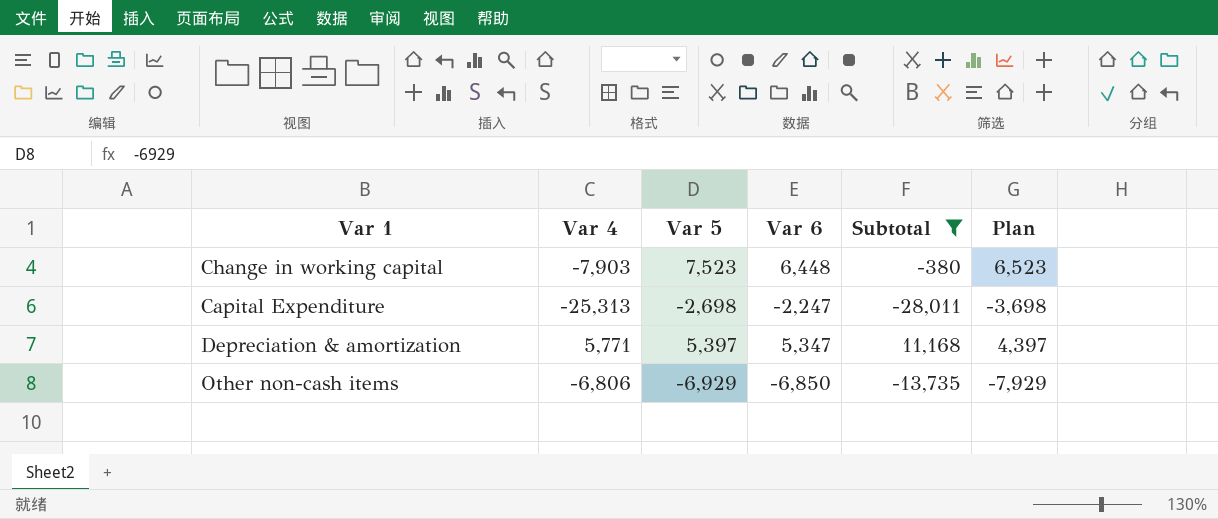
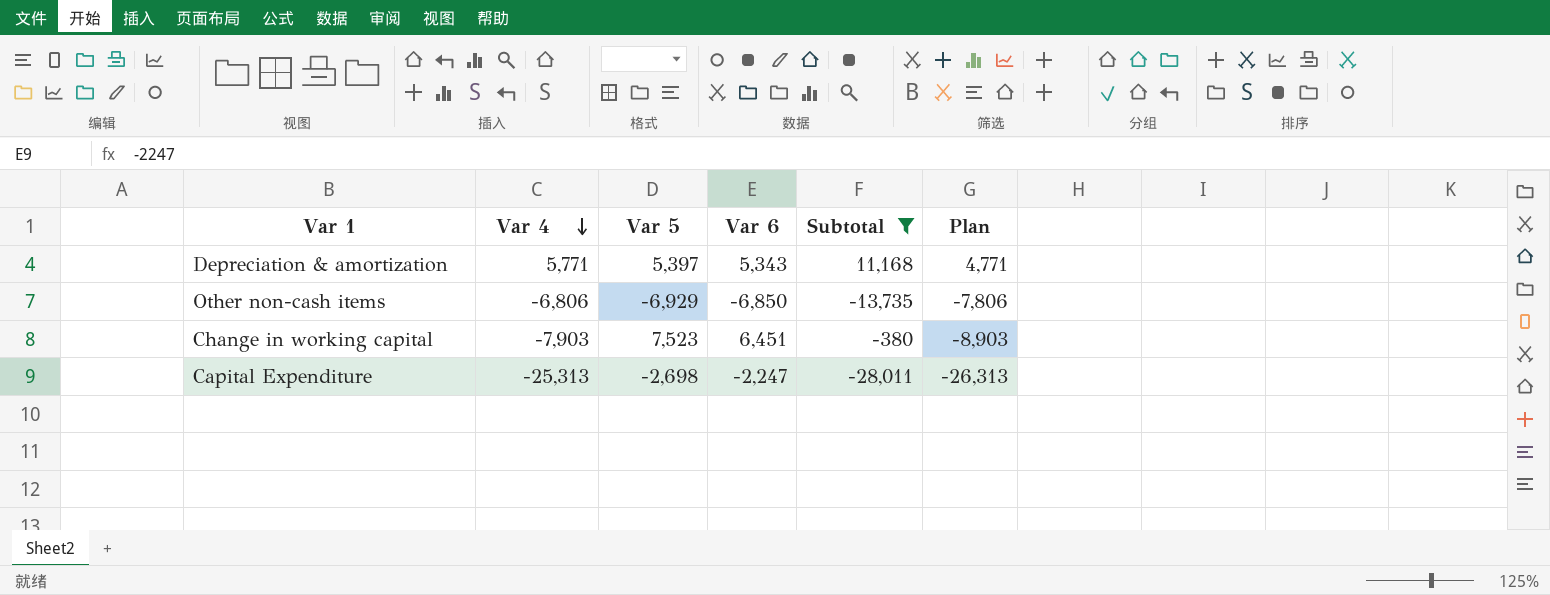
row order: none -> Var 4 descending
column Plan | formula: [Var 5] - 1000 -> [Var 4] - 1000
Depreciation & amortization | Var 6: 5,347 -> 5,343
Change in working capital | Var 6: 6,448 -> 6,451

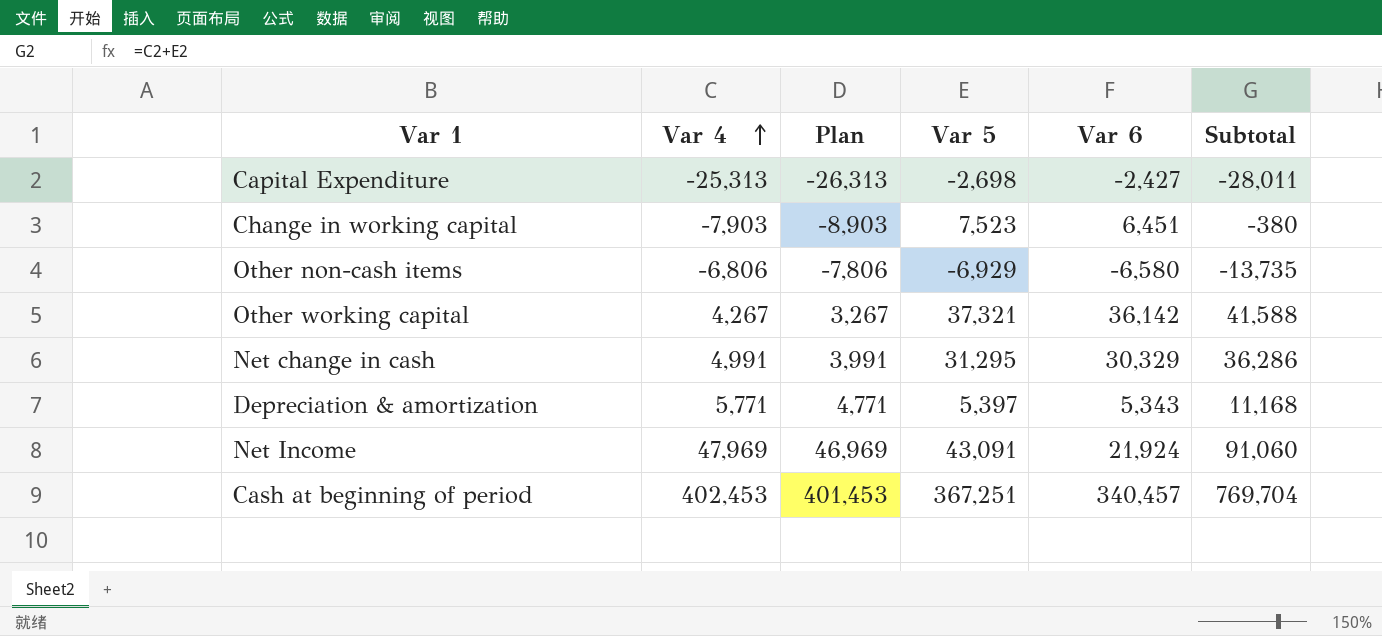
filter: Subtotal <= 11,168 -> none
row order: Var 4 descending -> Var 4 ascending
column Plan | position: 6 -> 3
Capital Expenditure | Var 6: -2,247 -> -2,427
Other non-cash items | Var 6: -6,850 -> -6,580

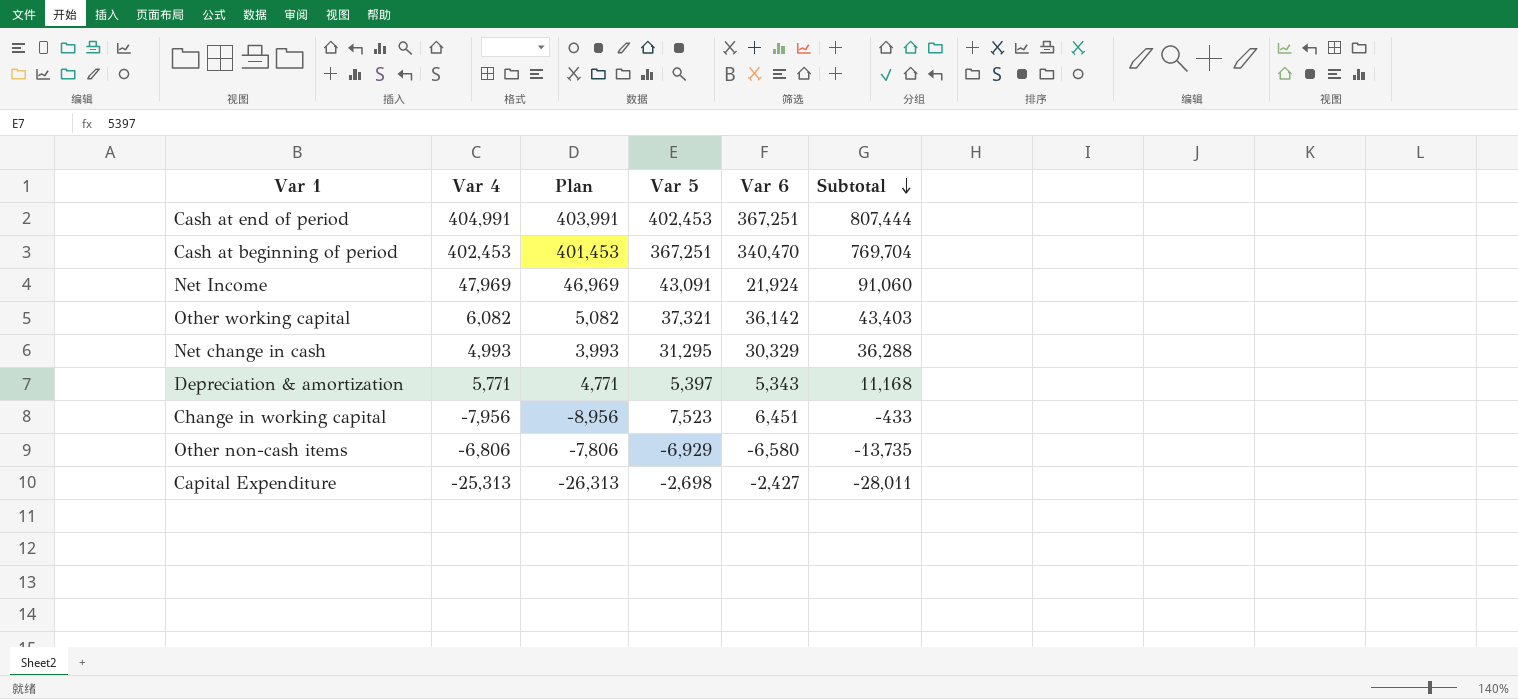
row order: Var 4 ascending -> Subtotal descending
row Cash at end of period: none -> 404,991 | 403,991 | 402,453 | 367,251 | 807,444
Cash at beginning of period | Var 6: 340,457 -> 340,470
Other working capital | Var 4: 4,267 -> 6,082
Other working capital | Plan: 3,267 -> 5,082
Other working capital | Subtotal: 41,588 -> 43,403
Net change in cash | Var 4: 4,991 -> 4,993
Net change in cash | Plan: 3,991 -> 3,993
Net change in cash | Subtotal: 36,286 -> 36,288
Change in working capital | Var 4: -7,903 -> -7,956
Change in working capital | Plan: -8,903 -> -8,956
Change in working capital | Subtotal: -380 -> -433

